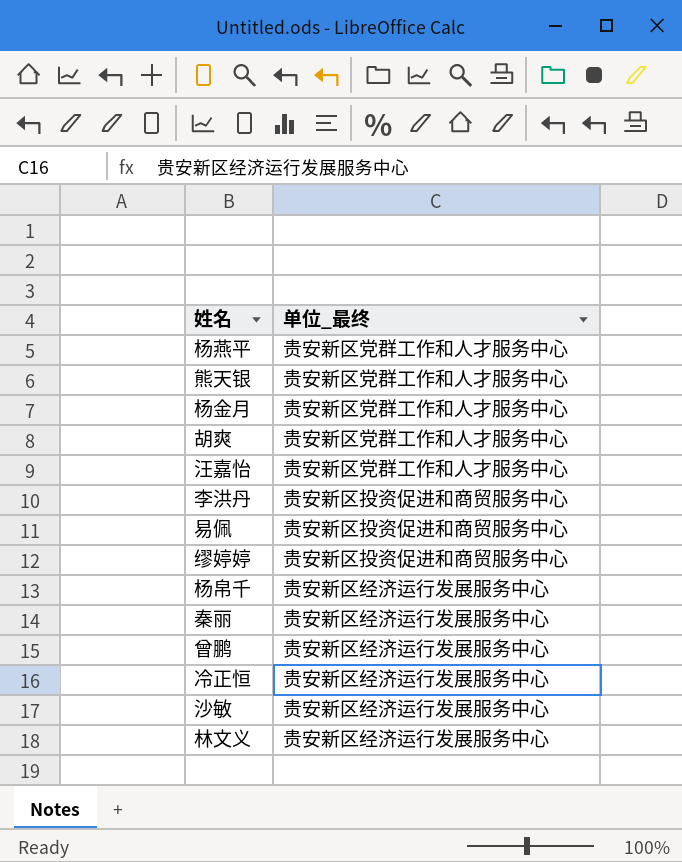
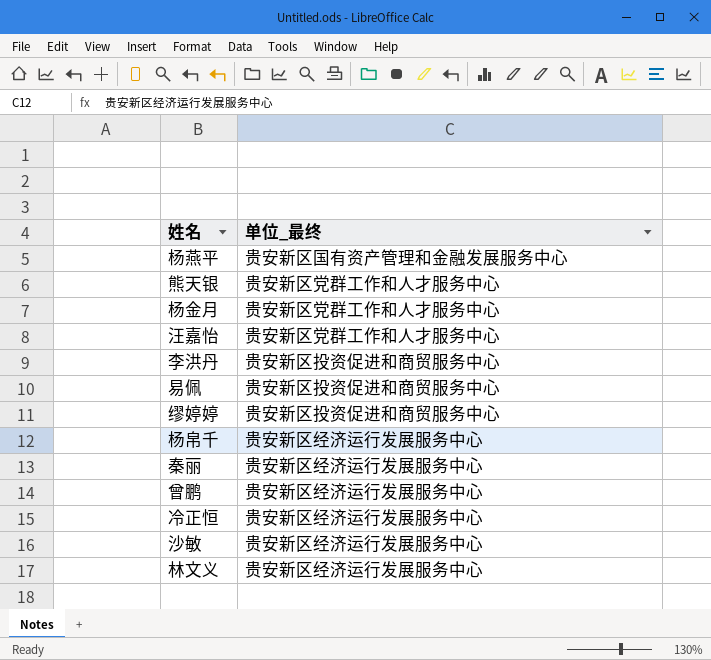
row 胡爽: 贵安新区党群工作和人才服务中心 -> none
杨燕平 | 单位_最终: 贵安新区党群工作和人才服务中心 -> 贵安新区国有资产管理和金融发展服务中心

